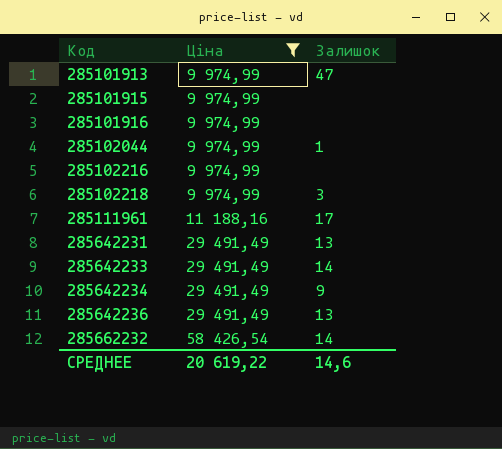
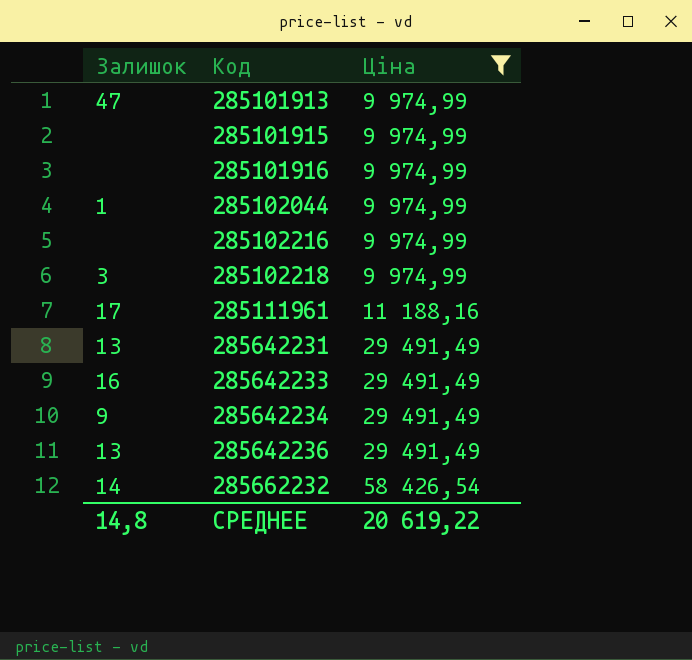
column Залишок | position: 3 -> 1
285642233 | Залишок: 14 -> 16
СРЕДНЕЕ | Залишок: 14,6 -> 14,8

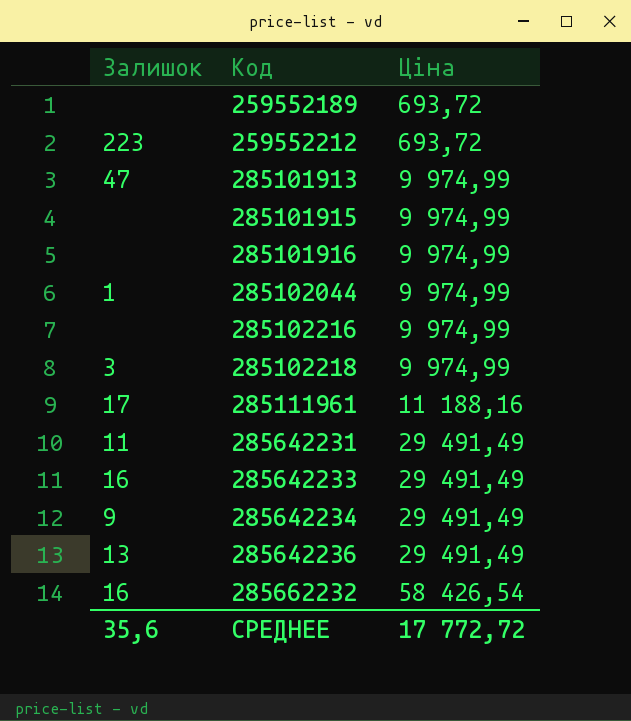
filter: Ціна != 693,72 -> none
285642231 | Залишок: 13 -> 11
285662232 | Залишок: 14 -> 16
СРЕДНЕЕ | Залишок: 14,8 -> 35,6
СРЕДНЕЕ | Ціна: 20 619,22 -> 17 772,72

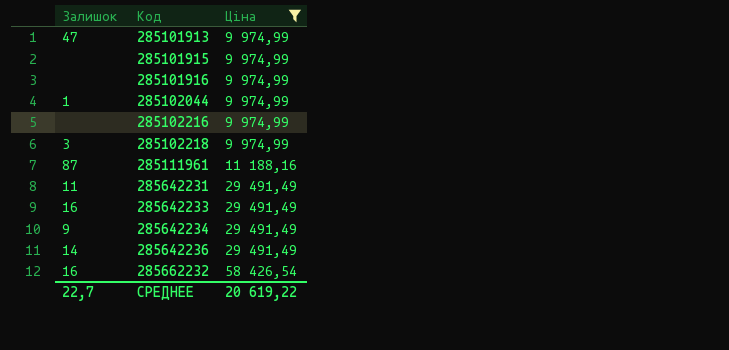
filter: none -> Ціна != 693,72
285111961 | Залишок: 17 -> 87
285642236 | Залишок: 13 -> 14
СРЕДНЕЕ | Залишок: 35,6 -> 22,7
СРЕДНЕЕ | Ціна: 17 772,72 -> 20 619,22

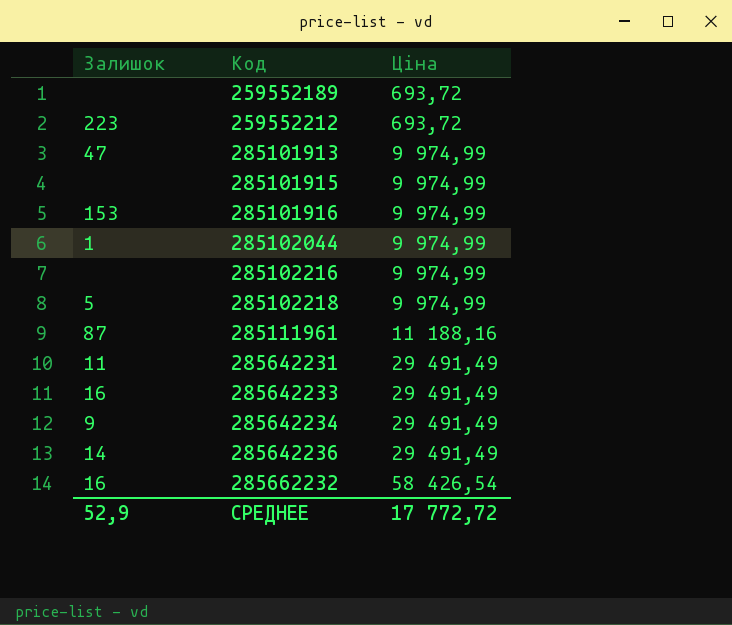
filter: Ціна != 693,72 -> none
285101916 | Залишок: none -> 153
285102218 | Залишок: 3 -> 5
СРЕДНЕЕ | Залишок: 22,7 -> 52,9
СРЕДНЕЕ | Ціна: 20 619,22 -> 17 772,72

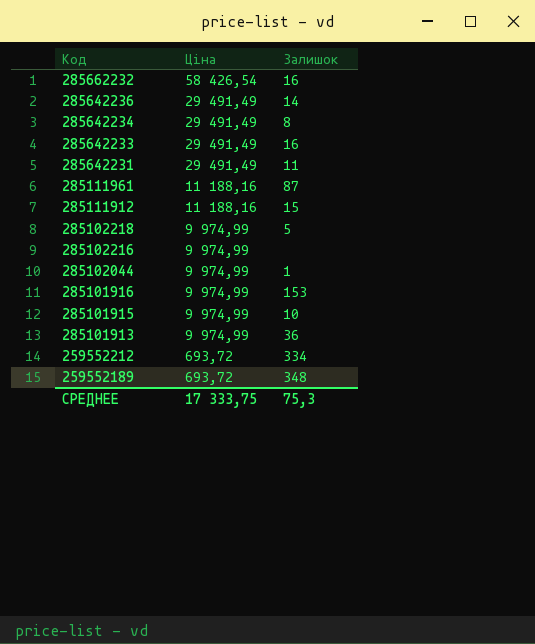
row order: Код ascending -> Код descending
column Залишок | position: 1 -> 3
285642234 | Залишок: 9 -> 8
row 285111912: none -> 11 188,16 | 15
285101915 | Залишок: none -> 10
285101913 | Залишок: 47 -> 36
259552212 | Залишок: 223 -> 334
259552189 | Залишок: none -> 348
СРЕДНЕЕ | Ціна: 17 772,72 -> 17 333,75
СРЕДНЕЕ | Залишок: 52,9 -> 75,3

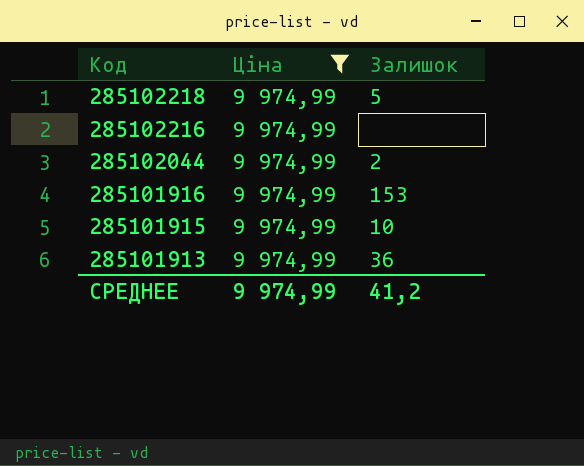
filter: none -> Ціна = 9 974,99
285102044 | Залишок: 1 -> 2
СРЕДНЕЕ | Ціна: 17 333,75 -> 9 974,99
СРЕДНЕЕ | Залишок: 75,3 -> 41,2

